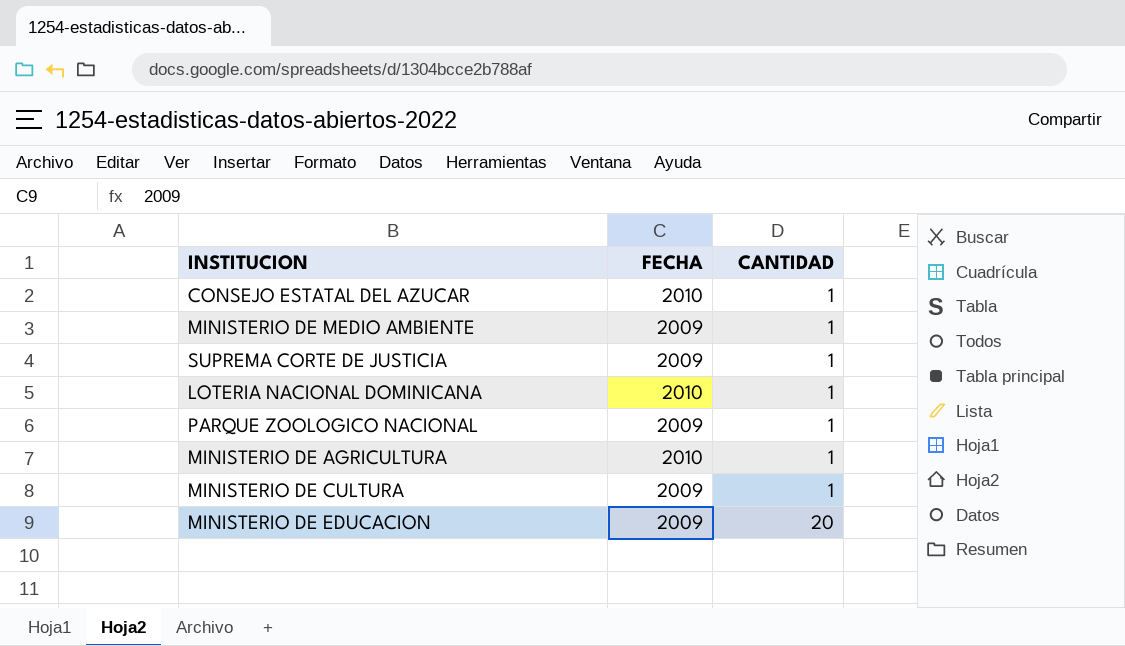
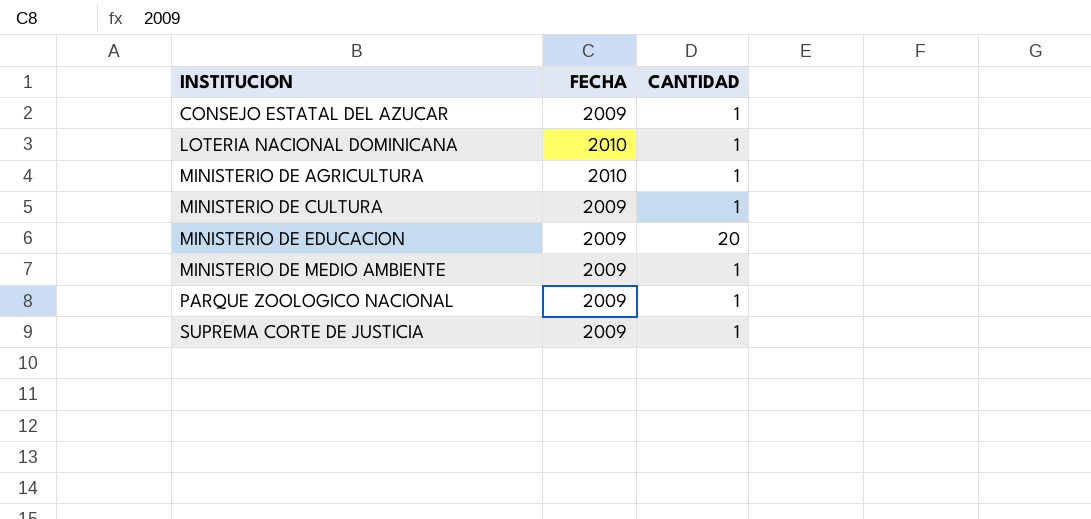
row order: CANTIDAD ascending -> INSTITUCION ascending
CONSEJO ESTATAL DEL AZUCAR | FECHA: 2010 -> 2009

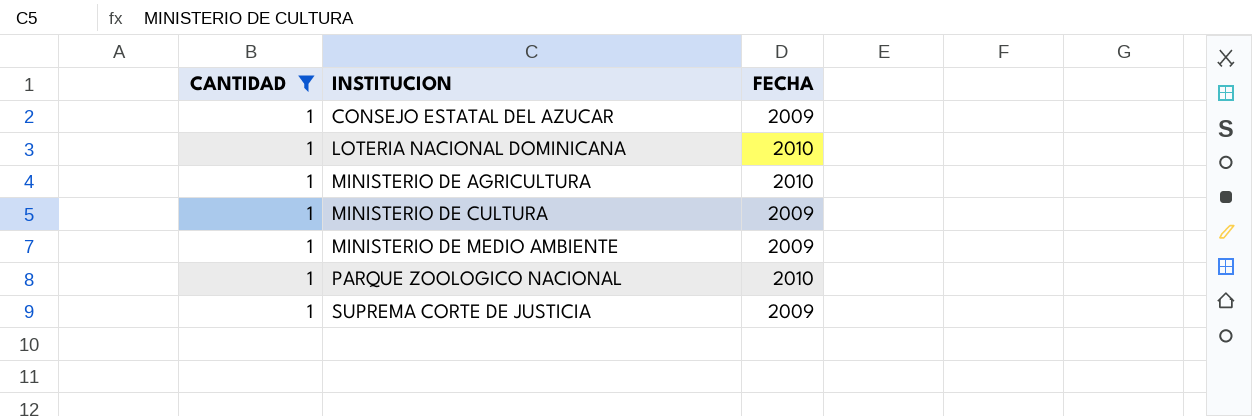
filter: none -> CANTIDAD = 1
column CANTIDAD | position: 3 -> 1
PARQUE ZOOLOGICO NACIONAL | FECHA: 2009 -> 2010

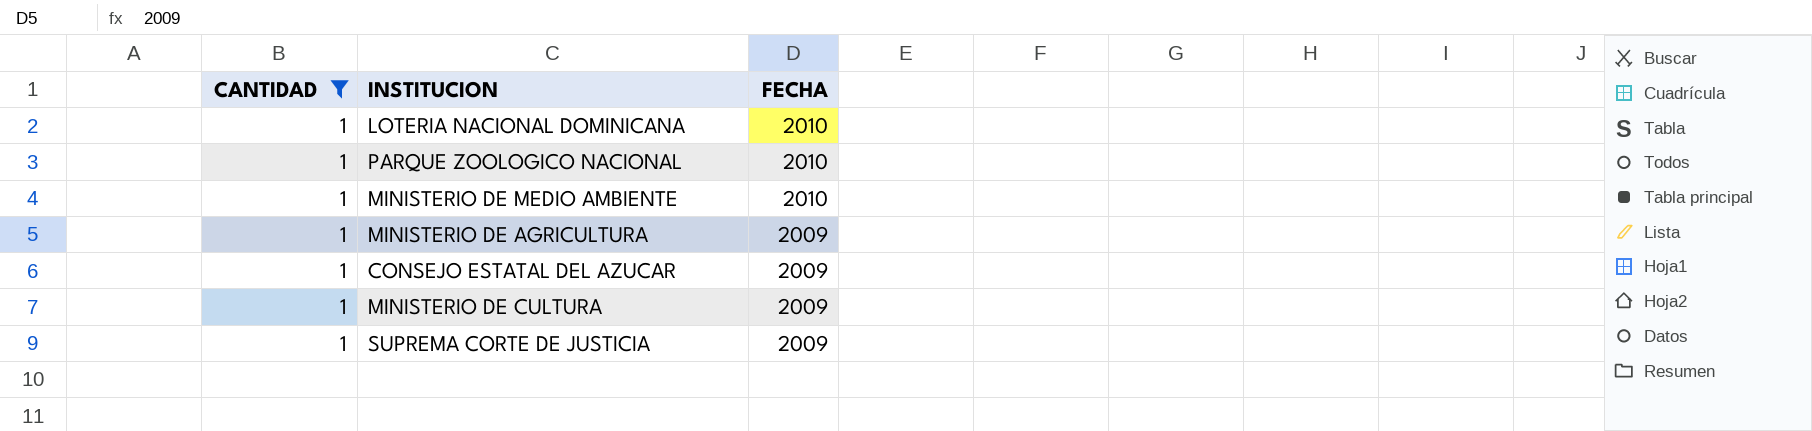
row order: INSTITUCION ascending -> FECHA descending
MINISTERIO DE MEDIO AMBIENTE | FECHA: 2009 -> 2010
MINISTERIO DE AGRICULTURA | FECHA: 2010 -> 2009

